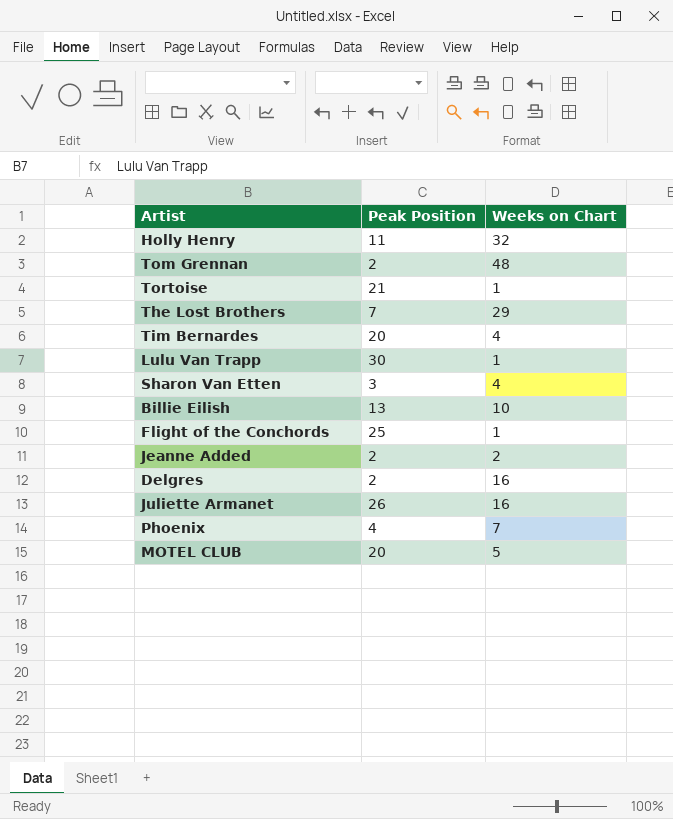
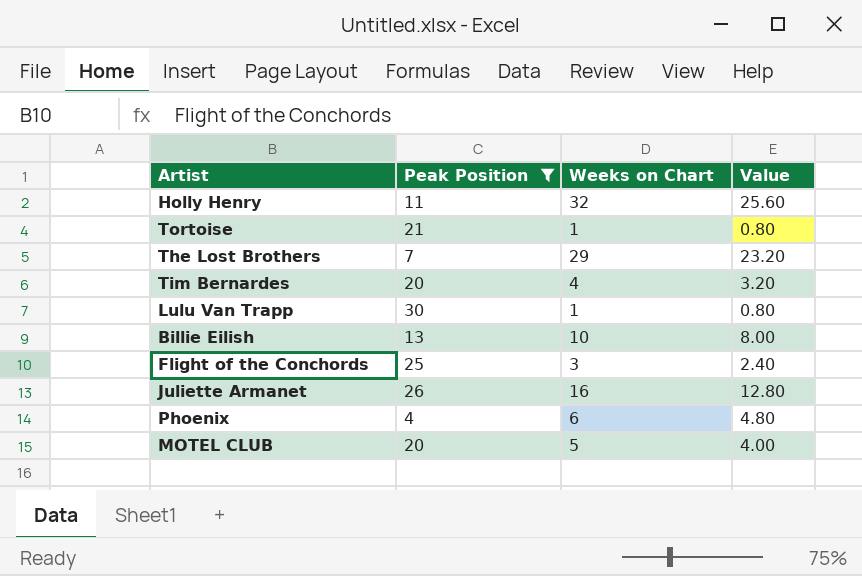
filter: none -> Peak Position >= 4
column Value | formula: none -> [Weeks on Chart] * 0.8
Flight of the Conchords | Weeks on Chart: 1 -> 3
Phoenix | Weeks on Chart: 7 -> 6

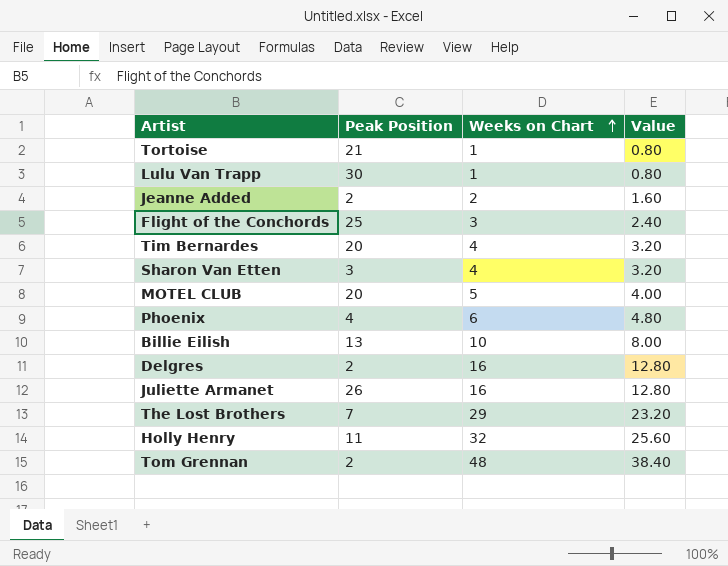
filter: Peak Position >= 4 -> none
row order: none -> Weeks on Chart ascending

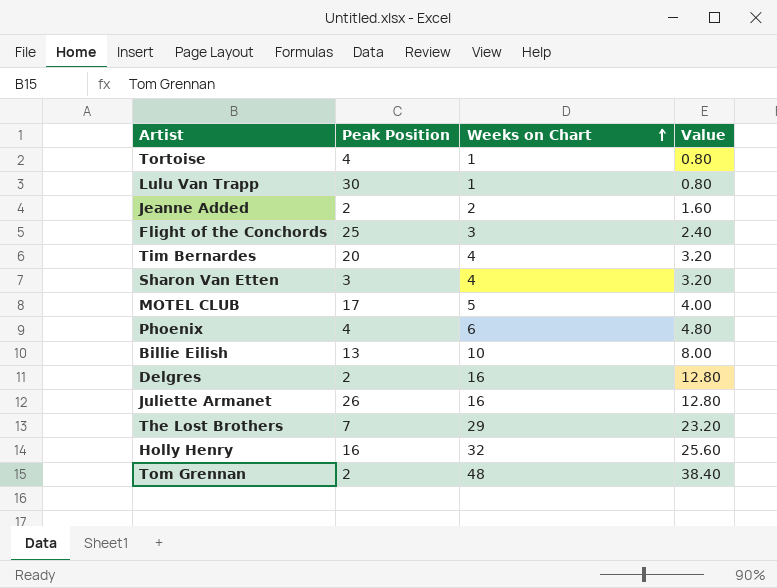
Tortoise | Peak Position: 21 -> 4
MOTEL CLUB | Peak Position: 20 -> 17
Holly Henry | Peak Position: 11 -> 16

